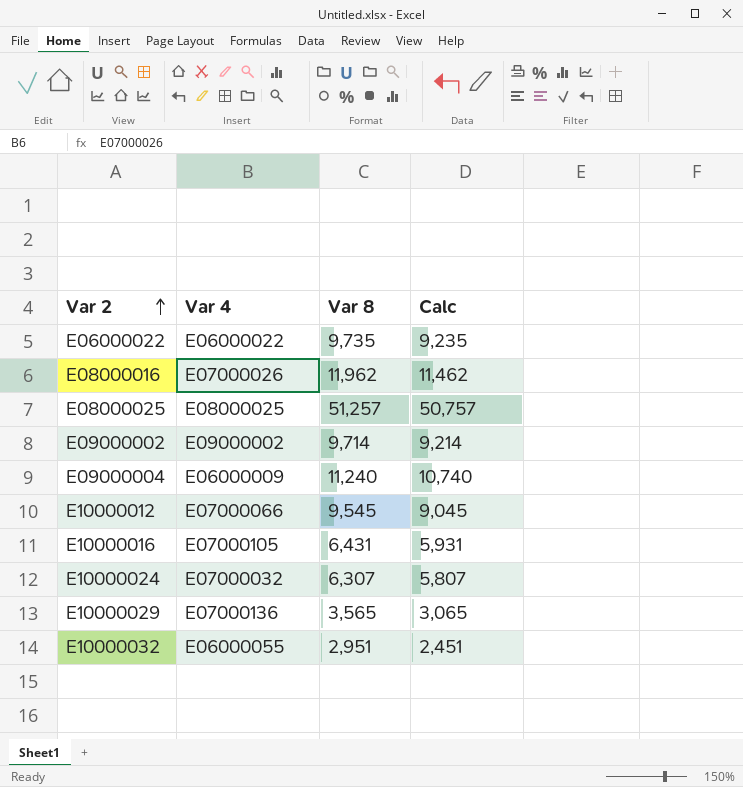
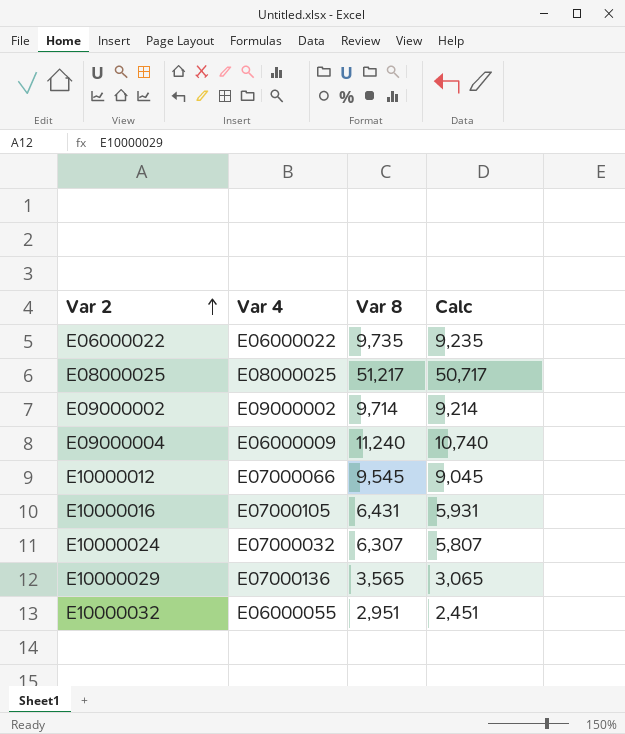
row E08000016: E07000026 | 11,962 | 11,462 -> none
E08000025 | Var 8: 51,257 -> 51,217
E08000025 | Calc: 50,757 -> 50,717

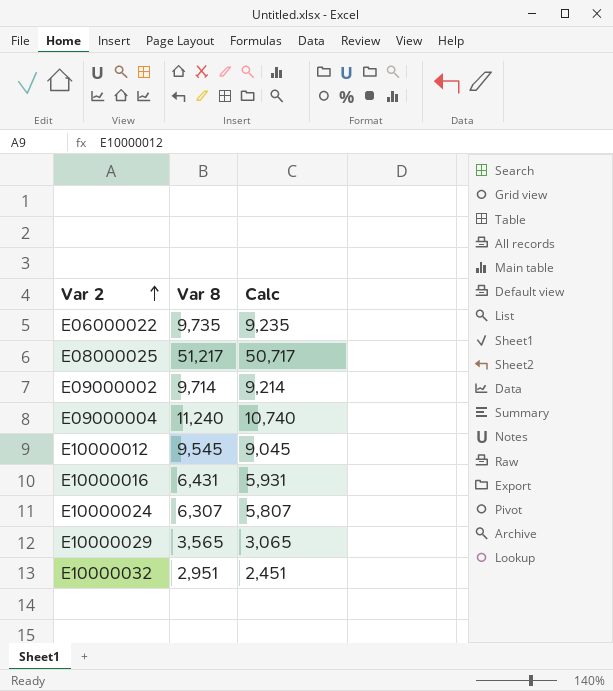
column Var 4 | position: 2 -> none

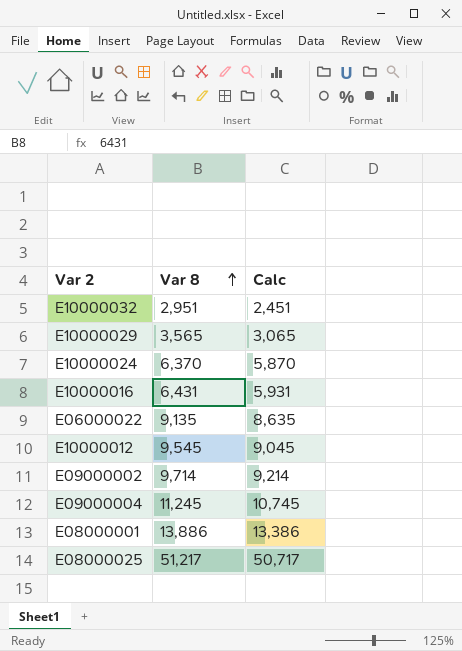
row order: Var 2 ascending -> Var 8 ascending
E10000024 | Var 8: 6,307 -> 6,370
E10000024 | Calc: 5,807 -> 5,870
E06000022 | Var 8: 9,735 -> 9,135
E06000022 | Calc: 9,235 -> 8,635
E09000004 | Var 8: 11,240 -> 11,245
E09000004 | Calc: 10,740 -> 10,745
row E08000001: none -> 13,886 | 13,386

